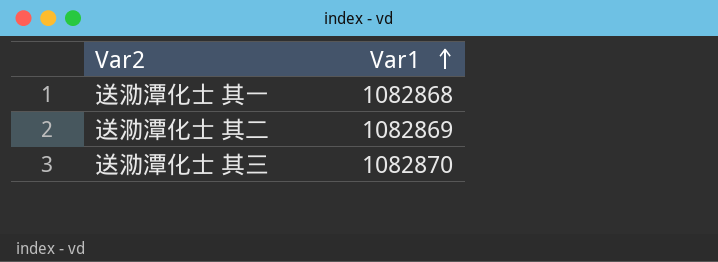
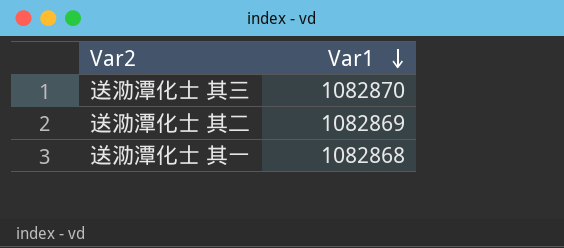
row order: Var1 ascending -> Var1 descending

